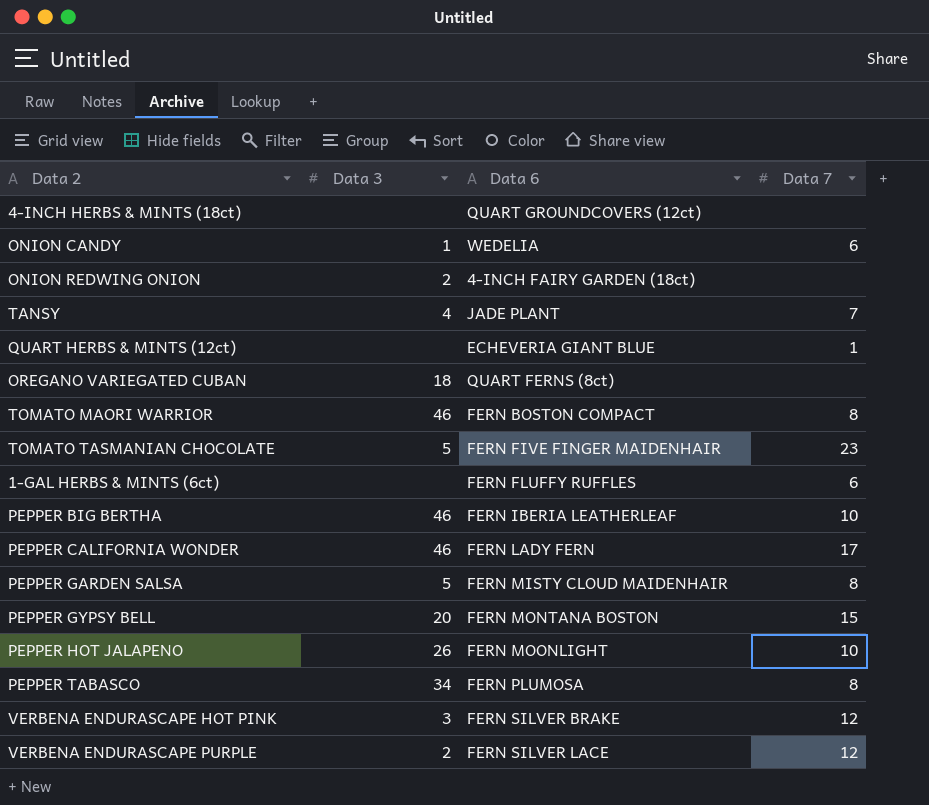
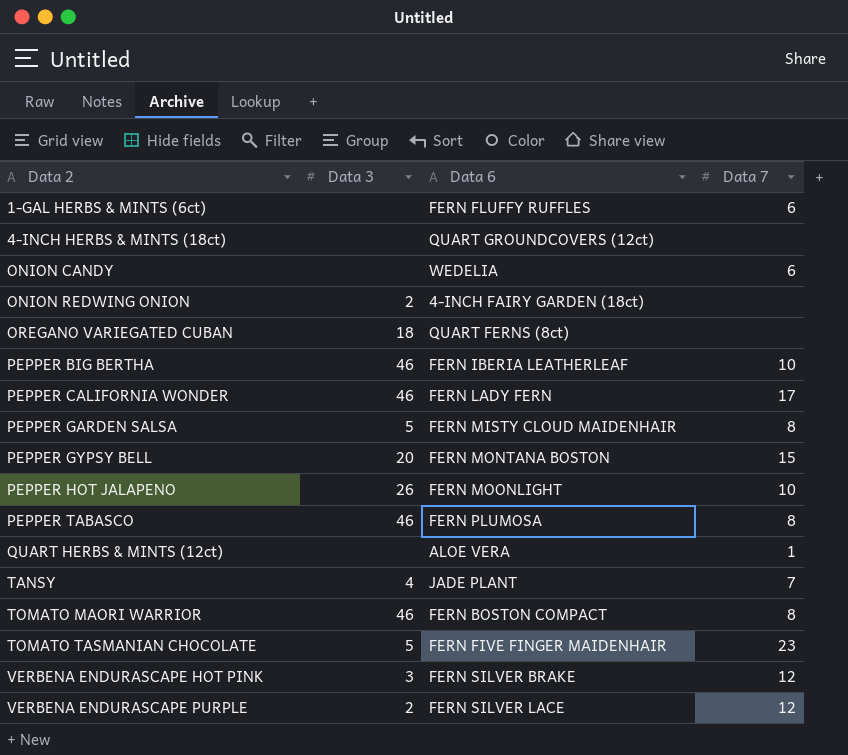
row order: none -> Data 2 ascending
ONION CANDY | Data 3: 1 -> none
PEPPER TABASCO | Data 3: 34 -> 46
QUART HERBS & MINTS (12ct) | Data 6: ECHEVERIA GIANT BLUE -> ALOE VERA

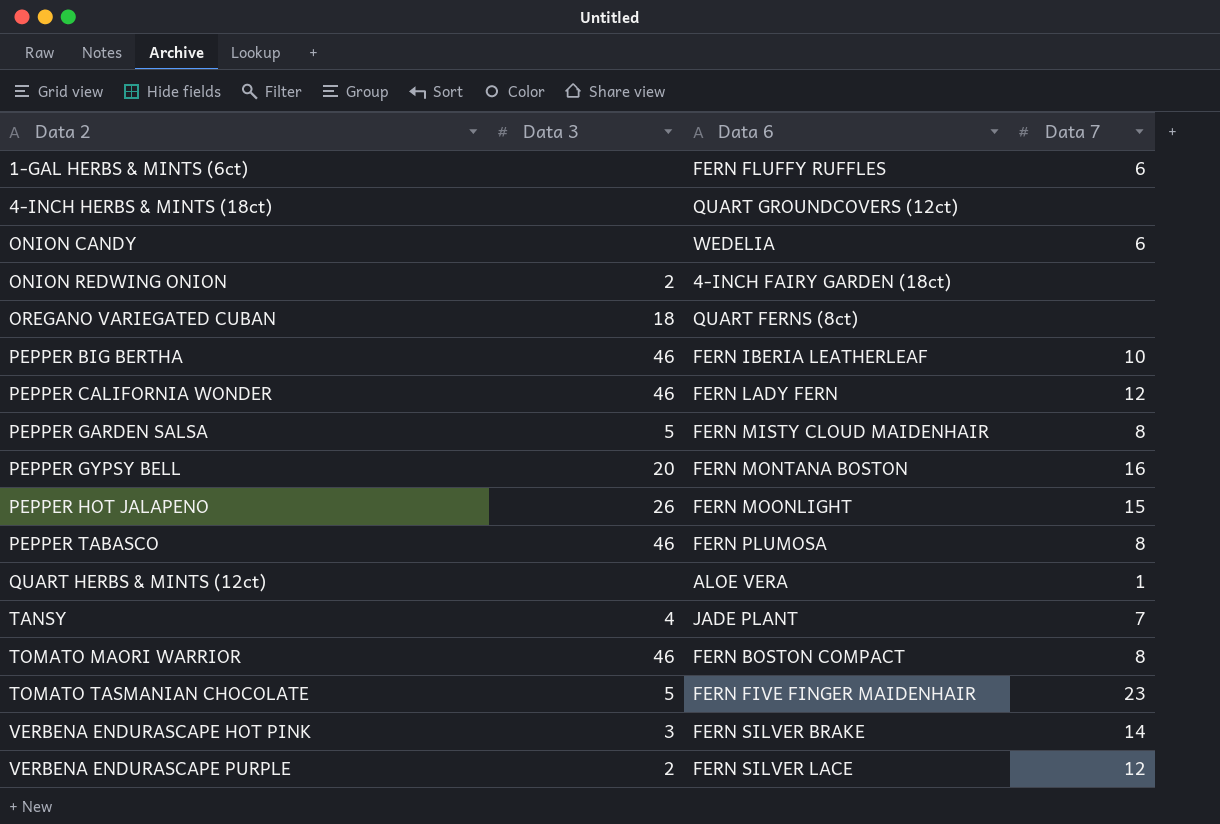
PEPPER CALIFORNIA WONDER | Data 7: 17 -> 12
PEPPER GYPSY BELL | Data 7: 15 -> 16
PEPPER HOT JALAPENO | Data 7: 10 -> 15
VERBENA ENDURASCAPE HOT PINK | Data 7: 12 -> 14

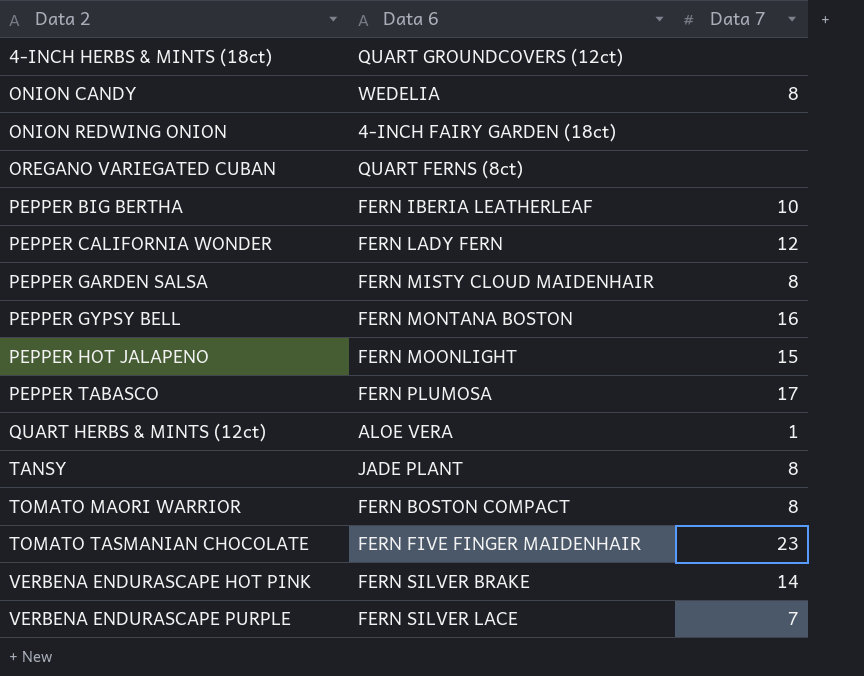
column Data 3 | position: 2 -> none
row 1-GAL HERBS & MINTS (6ct): none | FERN FLUFFY RUFFLES | 6 -> none
ONION CANDY | Data 7: 6 -> 8
PEPPER TABASCO | Data 7: 8 -> 17
TANSY | Data 7: 7 -> 8
VERBENA ENDURASCAPE PURPLE | Data 7: 12 -> 7

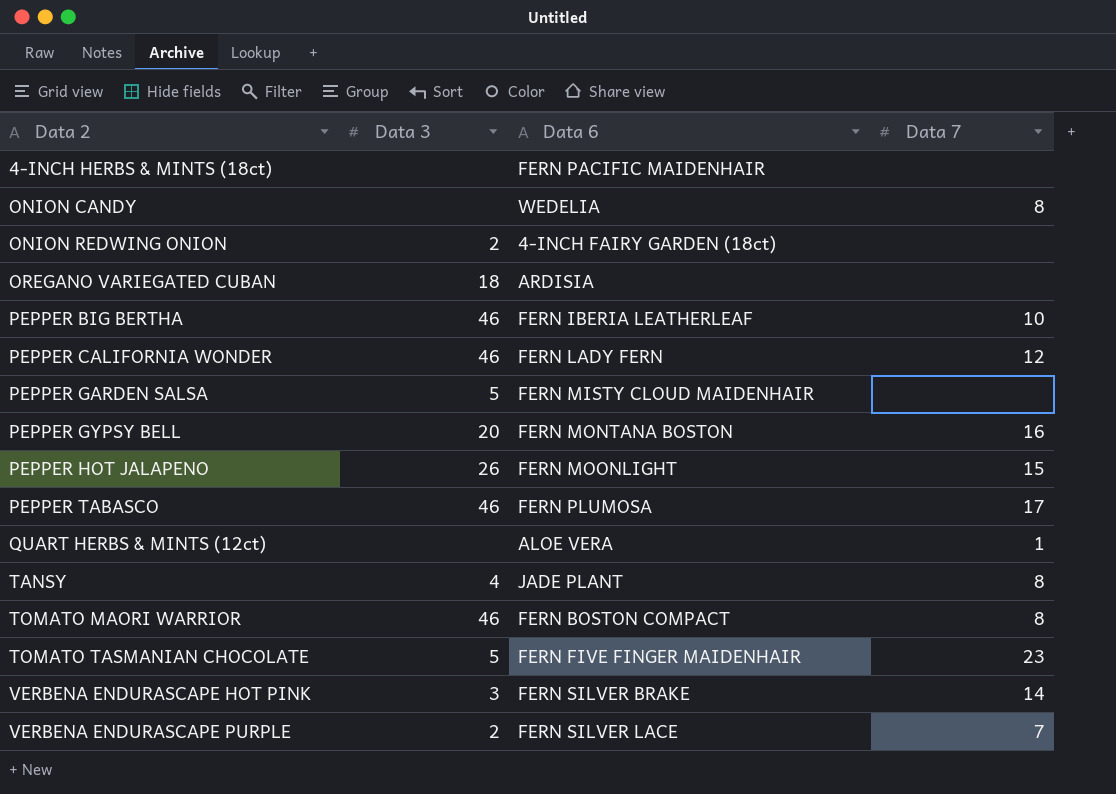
column Data 3 | position: none -> 2
4-INCH HERBS & MINTS (18ct) | Data 6: QUART GROUNDCOVERS (12ct) -> FERN PACIFIC MAIDENHAIR
OREGANO VARIEGATED CUBAN | Data 6: QUART FERNS (8ct) -> ARDISIA
PEPPER GARDEN SALSA | Data 7: 8 -> none

